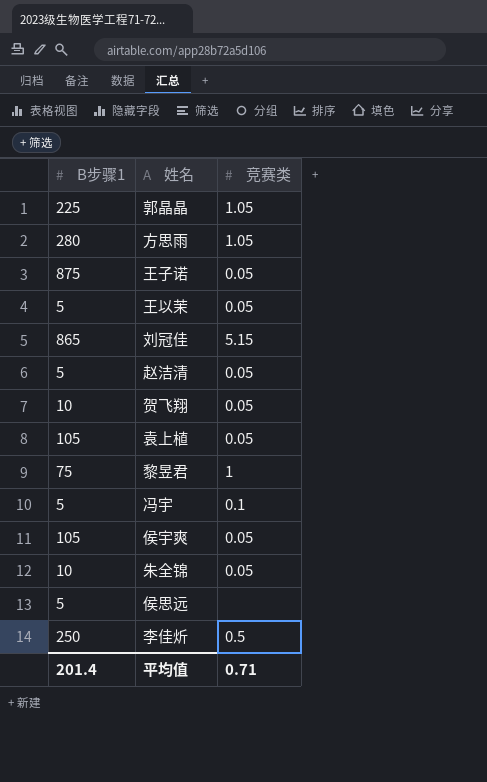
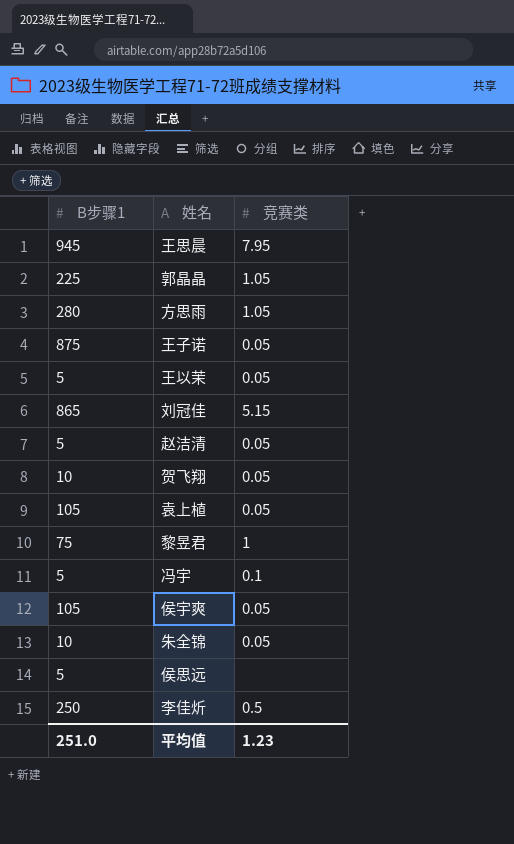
row 王思晨: none -> 945 | 7.95
平均值 | B步骤1: 201.4 -> 251.0
平均值 | 竞赛类: 0.71 -> 1.23

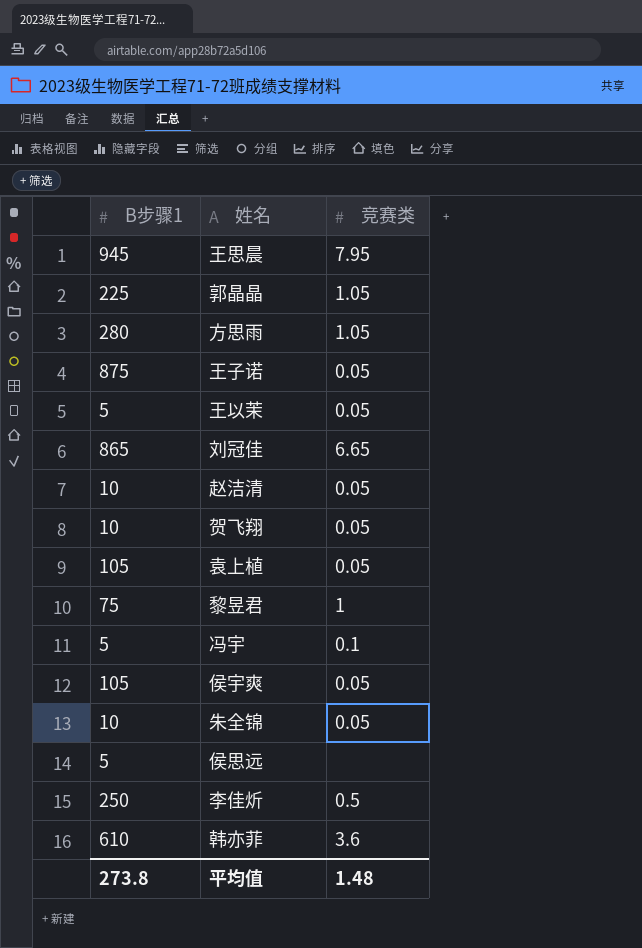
刘冠佳 | 竞赛类: 5.15 -> 6.65
赵洁清 | B步骤1: 5 -> 10
row 韩亦菲: none -> 610 | 3.6
平均值 | B步骤1: 251.0 -> 273.8
平均值 | 竞赛类: 1.23 -> 1.48

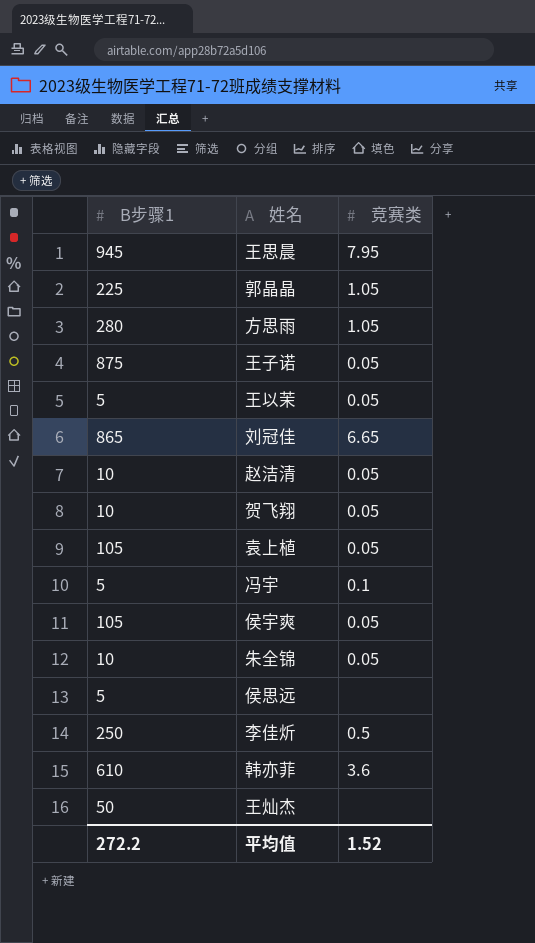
row 黎昱君: 75 | 1 -> none
row 王灿杰: none -> 50 | none
平均值 | B步骤1: 273.8 -> 272.2
平均值 | 竞赛类: 1.48 -> 1.52

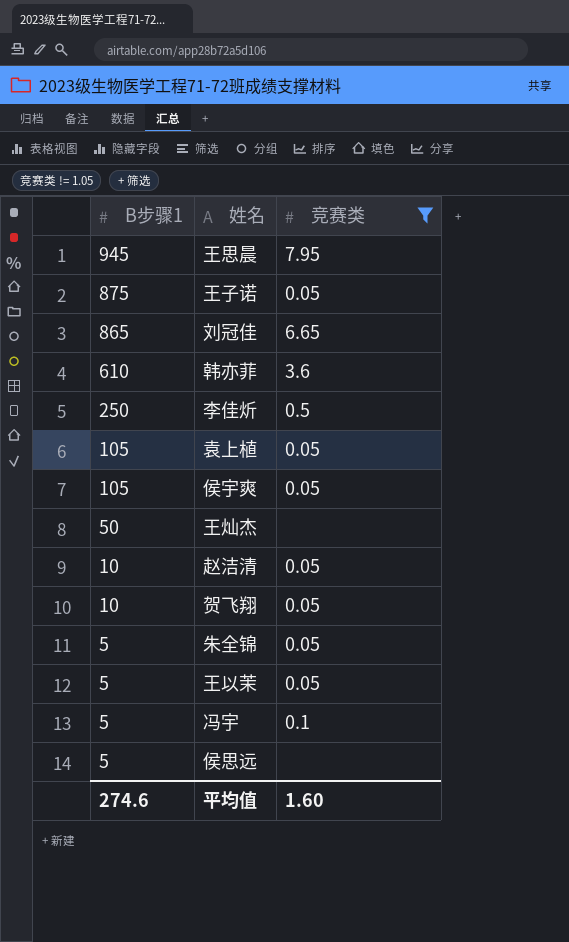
filter: none -> 竞赛类 != 1.05
row order: none -> B步骤1 descending
朱全锦 | B步骤1: 10 -> 5
平均值 | B步骤1: 272.2 -> 274.6
平均值 | 竞赛类: 1.52 -> 1.60

